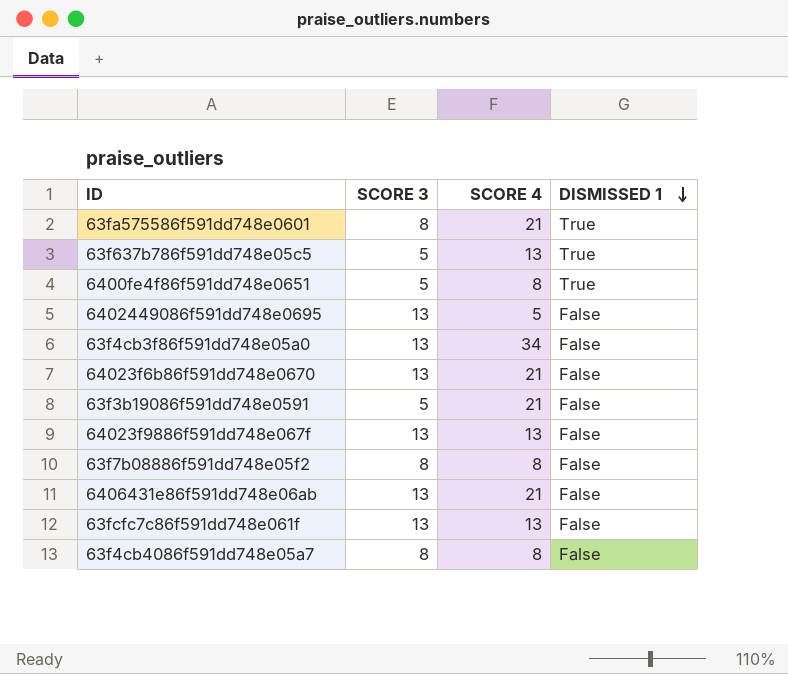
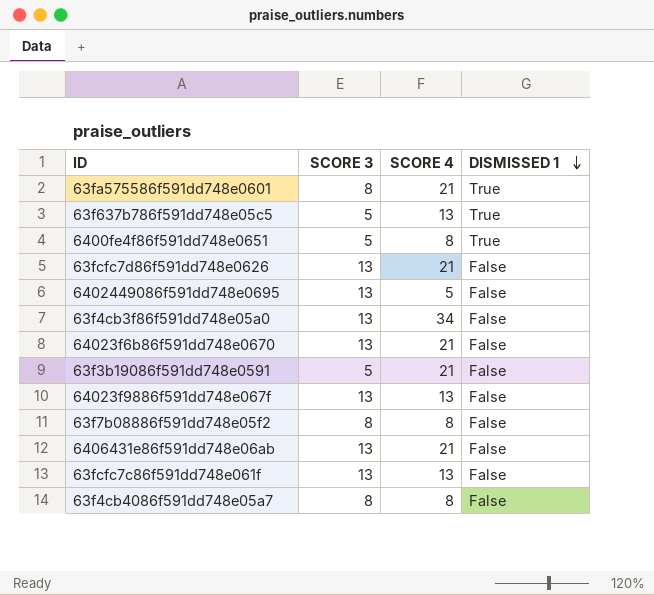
row 63fcfc7d86f591dd748e0626: none -> 13 | 21 | False

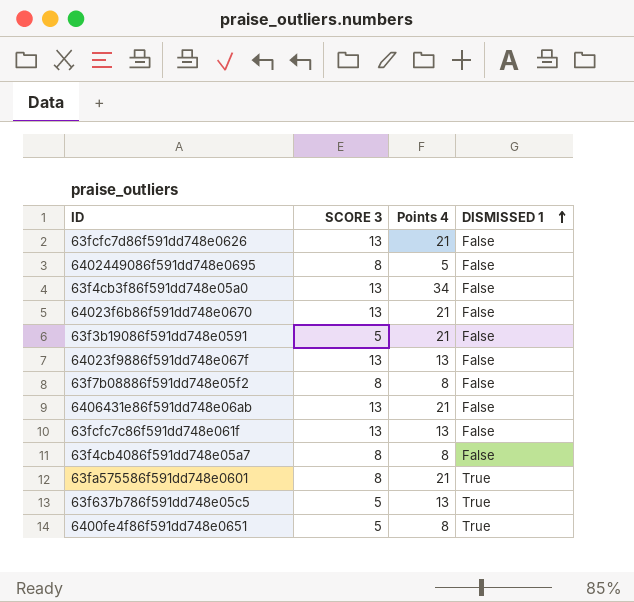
row order: DISMISSED 1 descending -> DISMISSED 1 ascending
column name: SCORE 4 -> Points 4
6402449086f591dd748e0695 | SCORE 3: 13 -> 8

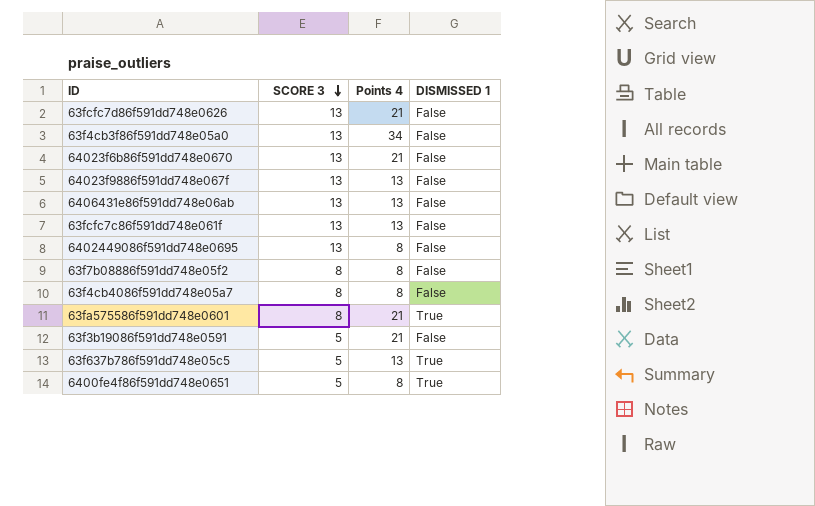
row order: DISMISSED 1 ascending -> SCORE 3 descending
6406431e86f591dd748e06ab | Points 4: 21 -> 13
6402449086f591dd748e0695 | SCORE 3: 8 -> 13
6402449086f591dd748e0695 | Points 4: 5 -> 8

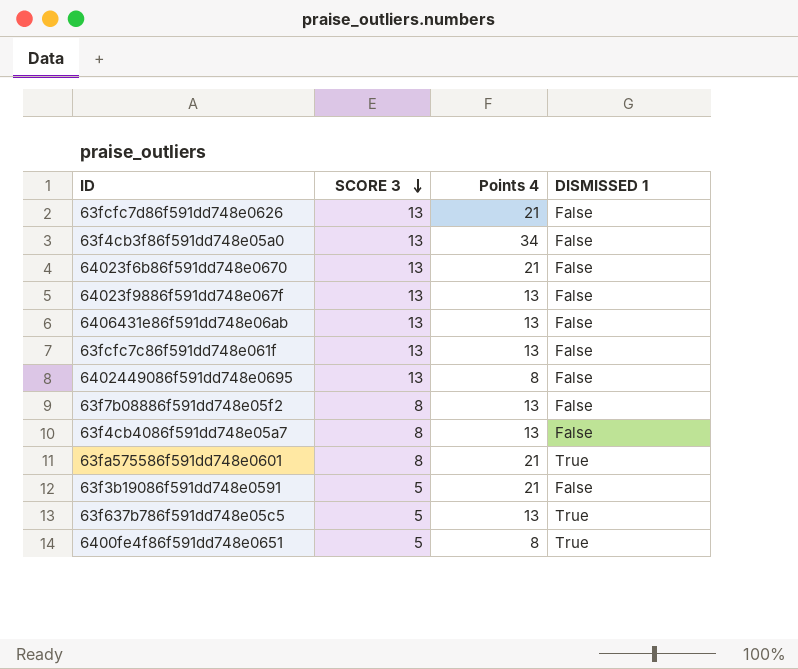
63f7b08886f591dd748e05f2 | Points 4: 8 -> 13
63f4cb4086f591dd748e05a7 | Points 4: 8 -> 13

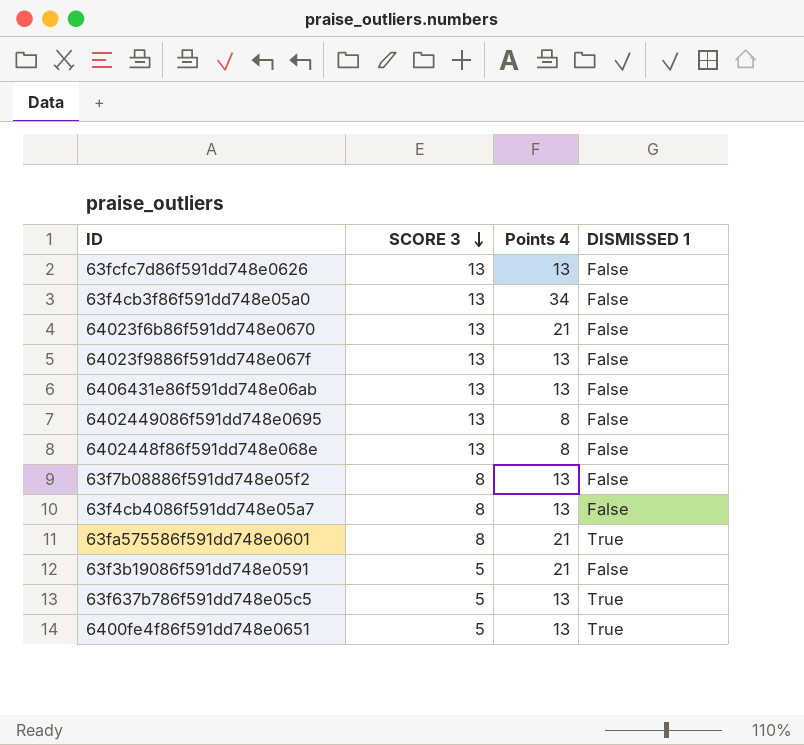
row 63fcfc7c86f591dd748e061f: 13 | 13 | False -> none
63fcfc7d86f591dd748e0626 | Points 4: 21 -> 13
row 6402448f86f591dd748e068e: none -> 13 | 8 | False
6400fe4f86f591dd748e0651 | Points 4: 8 -> 13

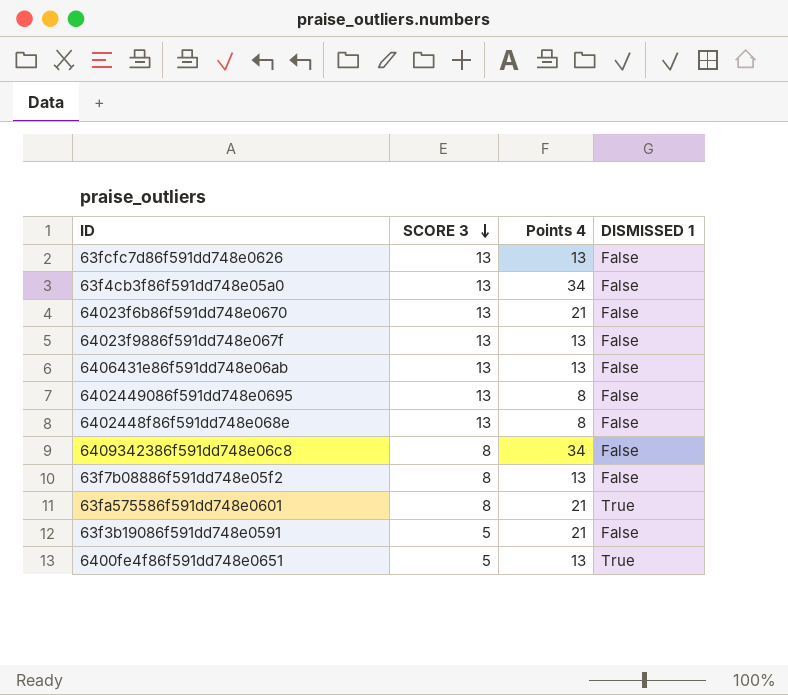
row 63f4cb4086f591dd748e05a7: 8 | 13 | False -> none
row 63f637b786f591dd748e05c5: 5 | 13 | True -> none
row 6409342386f591dd748e06c8: none -> 8 | 34 | False

